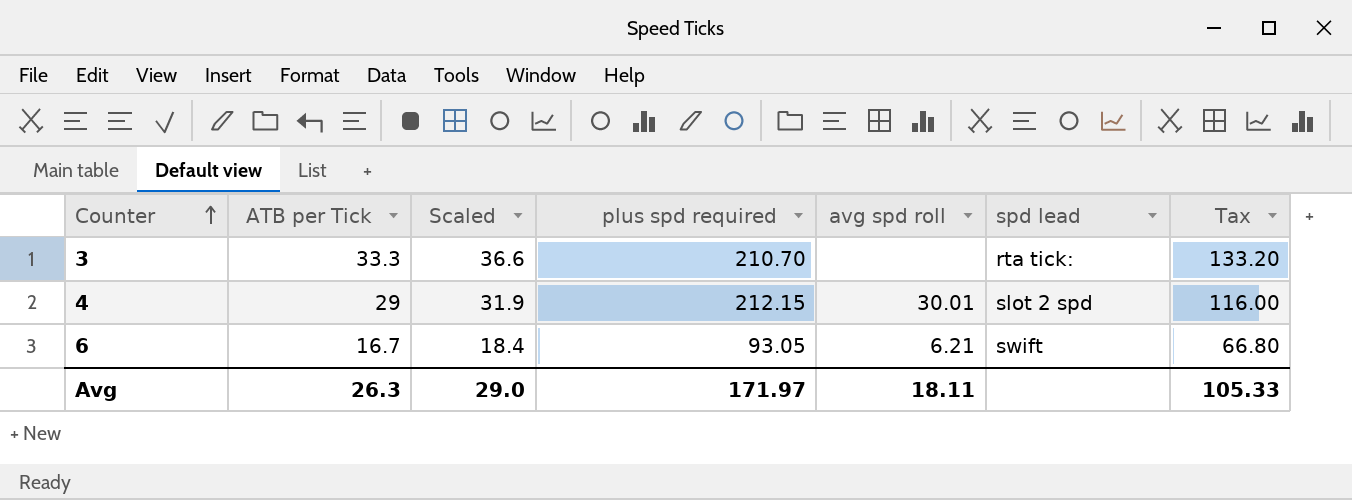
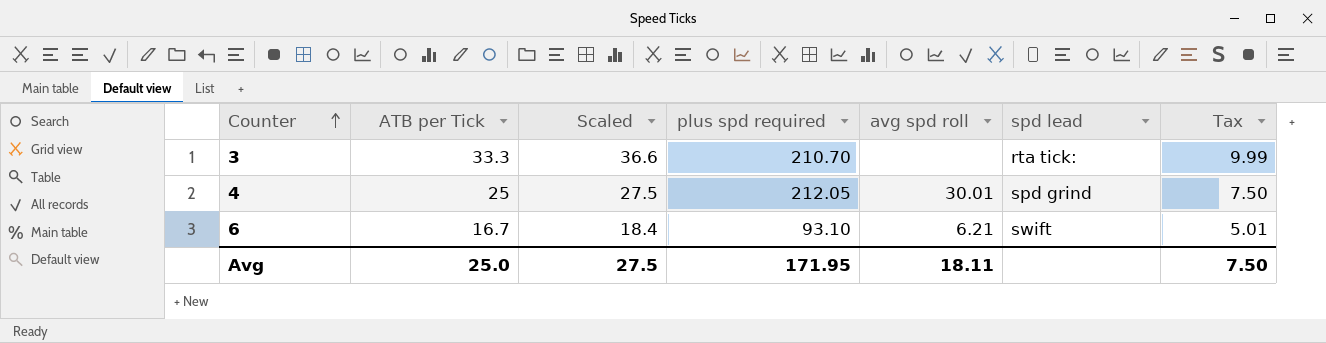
column Tax | formula: [ATB per Tick] * 4 -> [ATB per Tick] * 0.3
4 | ATB per Tick: 29 -> 25
4 | Scaled: 31.9 -> 27.5
4 | plus spd required: 212.15 -> 212.05
4 | spd lead: slot 2 spd -> spd grind
6 | plus spd required: 93.05 -> 93.10
Avg | ATB per Tick: 26.3 -> 25.0
Avg | Scaled: 29.0 -> 27.5
Avg | plus spd required: 171.97 -> 171.95
Avg | Tax: 105.33 -> 7.50

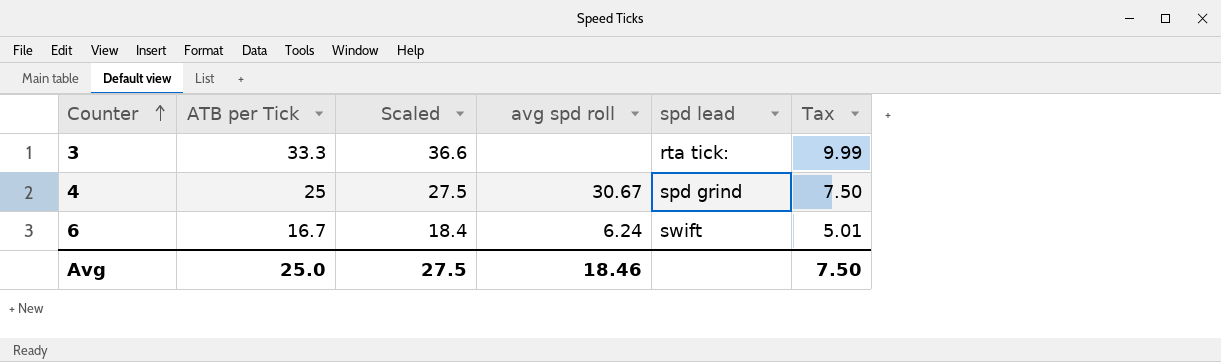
column plus spd required | position: 4 -> none
4 | avg spd roll: 30.01 -> 30.67
6 | avg spd roll: 6.21 -> 6.24
Avg | avg spd roll: 18.11 -> 18.46

